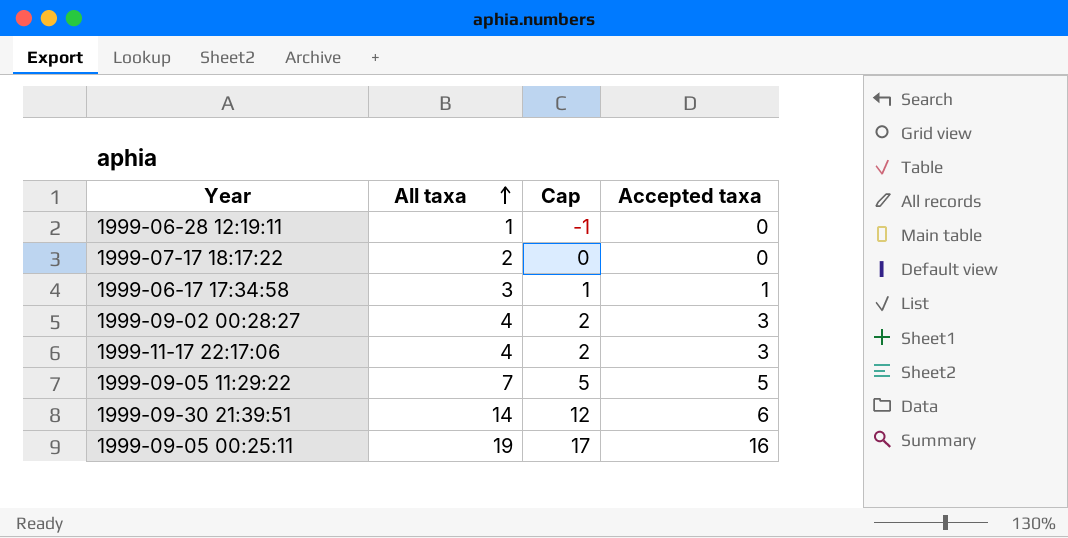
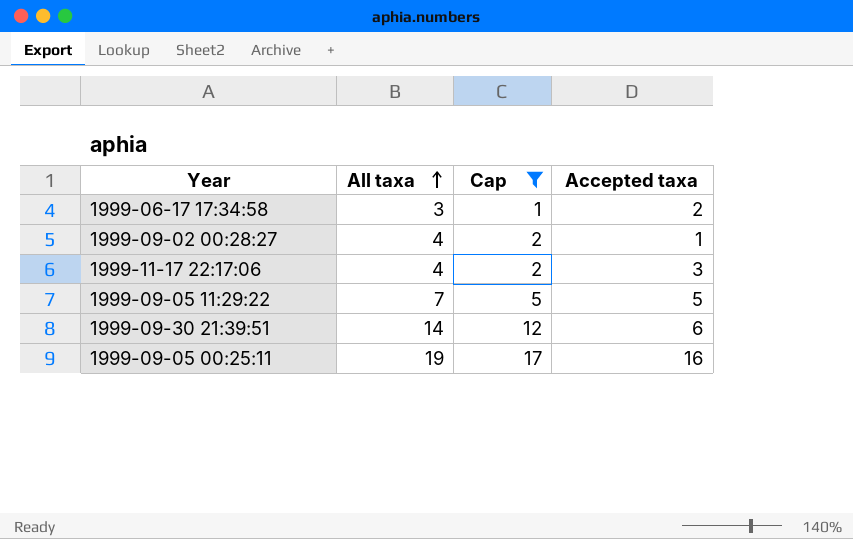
filter: none -> Cap >= 1
1999-06-17 17:34:58 | Accepted taxa: 1 -> 2
1999-09-02 00:28:27 | Accepted taxa: 3 -> 1

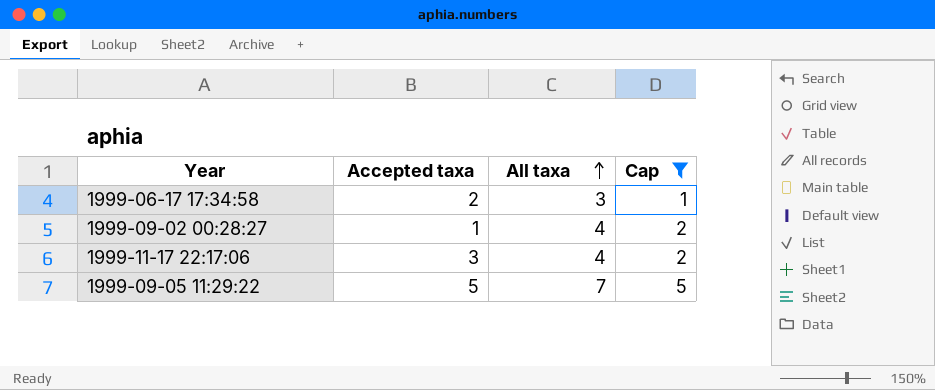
column Accepted taxa | position: 4 -> 2
row 1999-09-30 21:39:51: 14 | 12 | 6 -> none
row 1999-09-05 00:25:11: 19 | 17 | 16 -> none

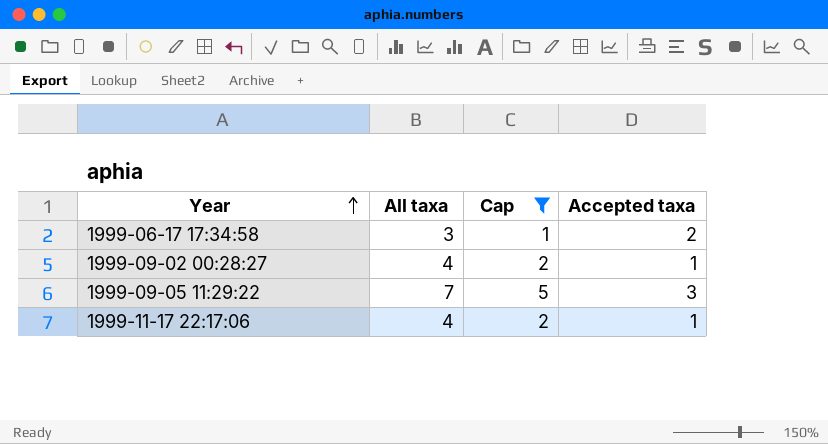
row order: All taxa ascending -> Year ascending
column Accepted taxa | position: 2 -> 4
1999-09-05 11:29:22 | Accepted taxa: 5 -> 3
1999-11-17 22:17:06 | Accepted taxa: 3 -> 1

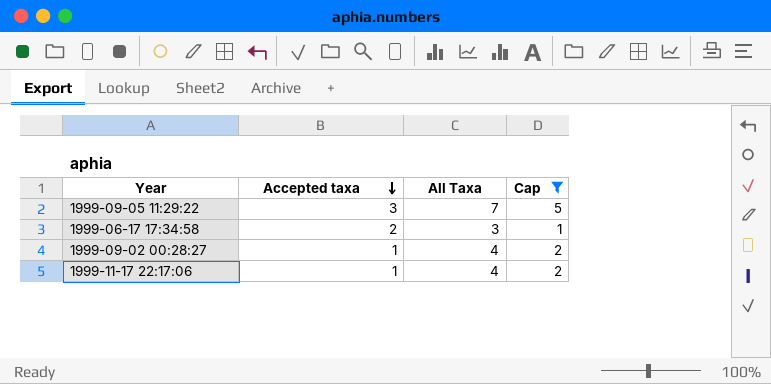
row order: Year ascending -> Accepted taxa descending
column Accepted taxa | position: 4 -> 2
column name: All taxa -> All Taxa

